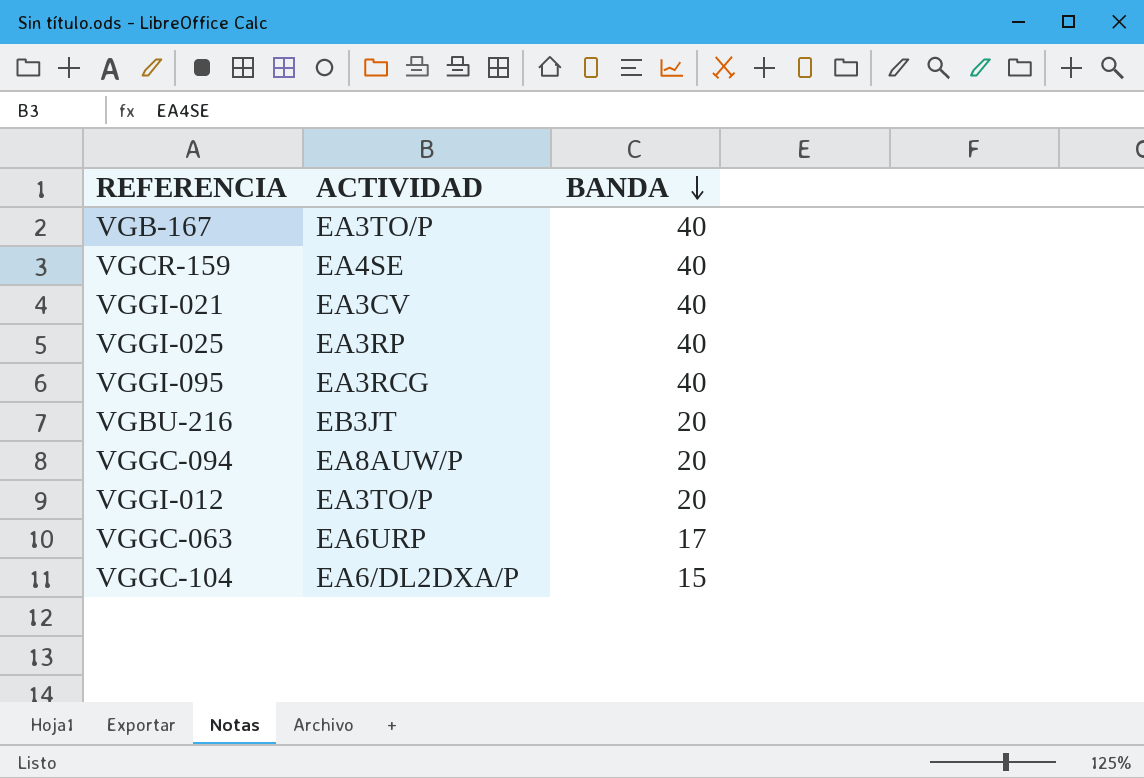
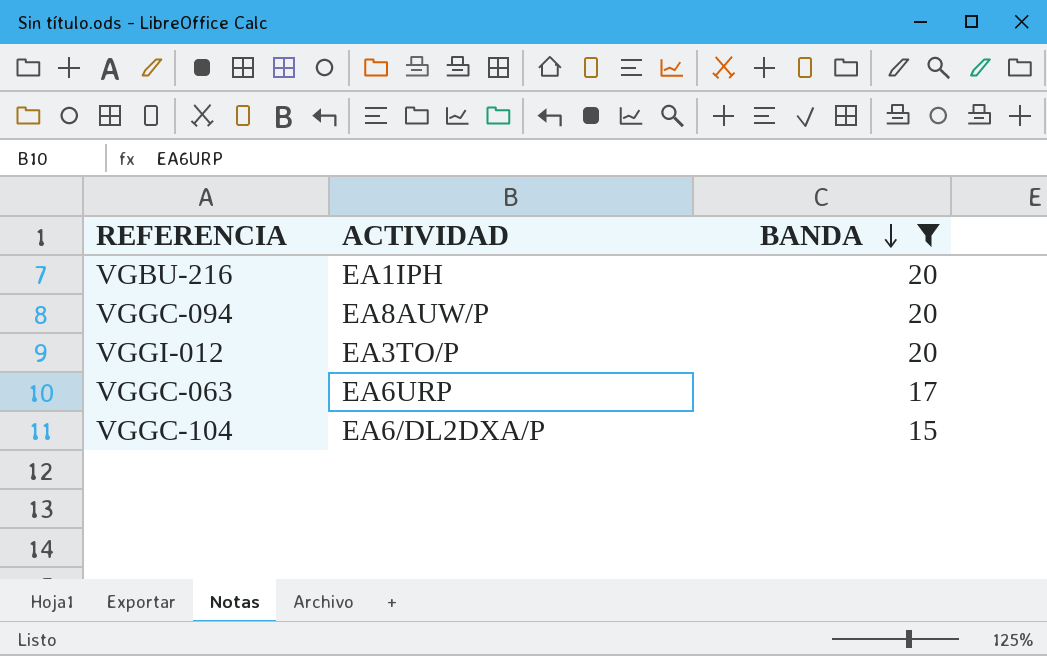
filter: none -> BANDA != 40
VGBU-216 | ACTIVIDAD: EB3JT -> EA1IPH

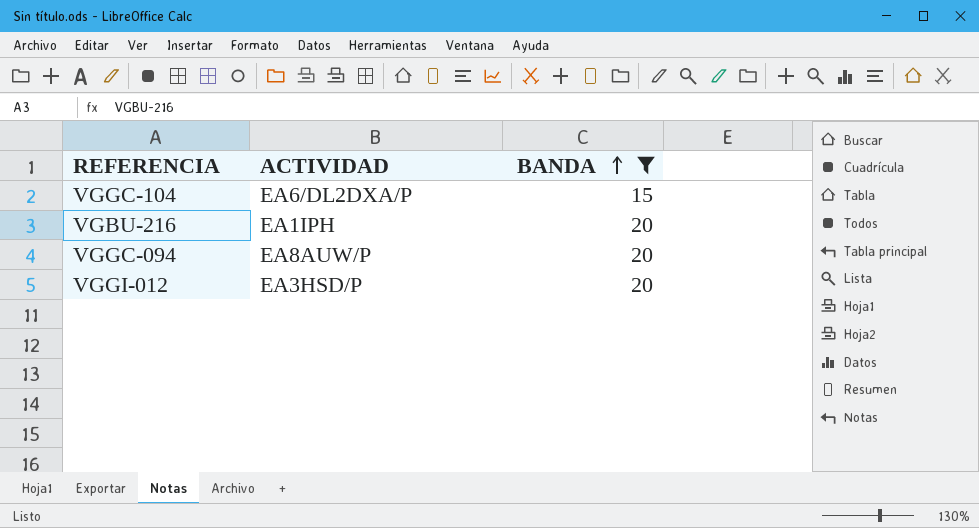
row order: BANDA descending -> BANDA ascending
row VGGC-063: EA6URP | 17 -> none
VGGI-012 | ACTIVIDAD: EA3TO/P -> EA3HSD/P

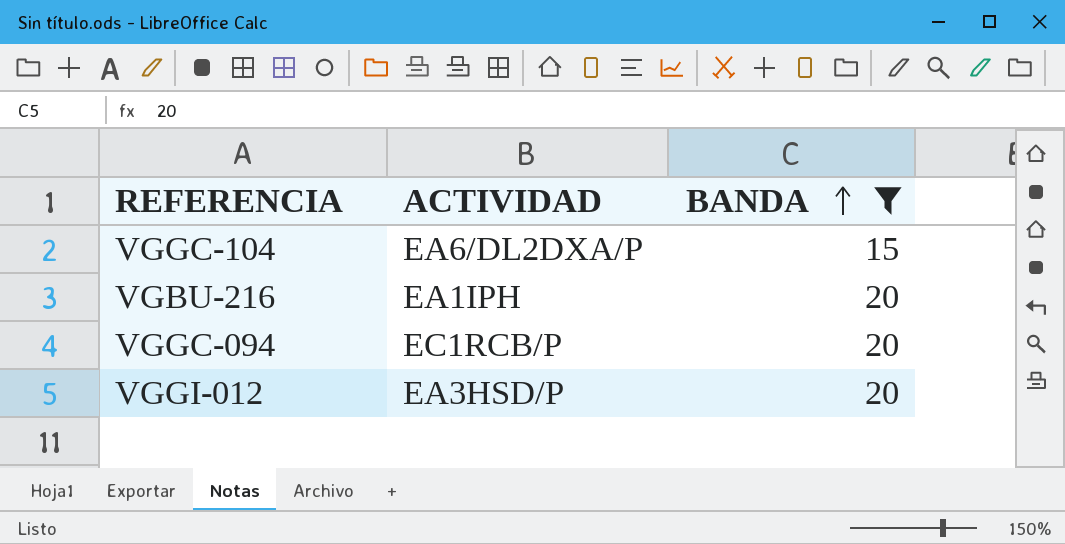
VGGC-094 | ACTIVIDAD: EA8AUW/P -> EC1RCB/P

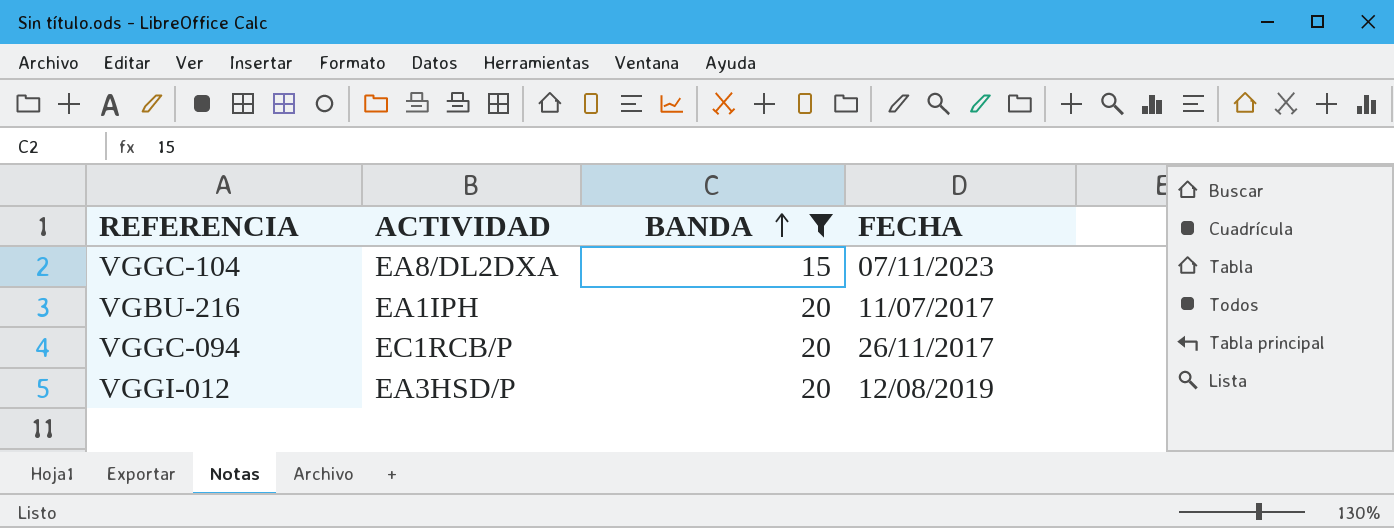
column FECHA | position: none -> 4
VGGC-104 | ACTIVIDAD: EA6/DL2DXA/P -> EA8/DL2DXA

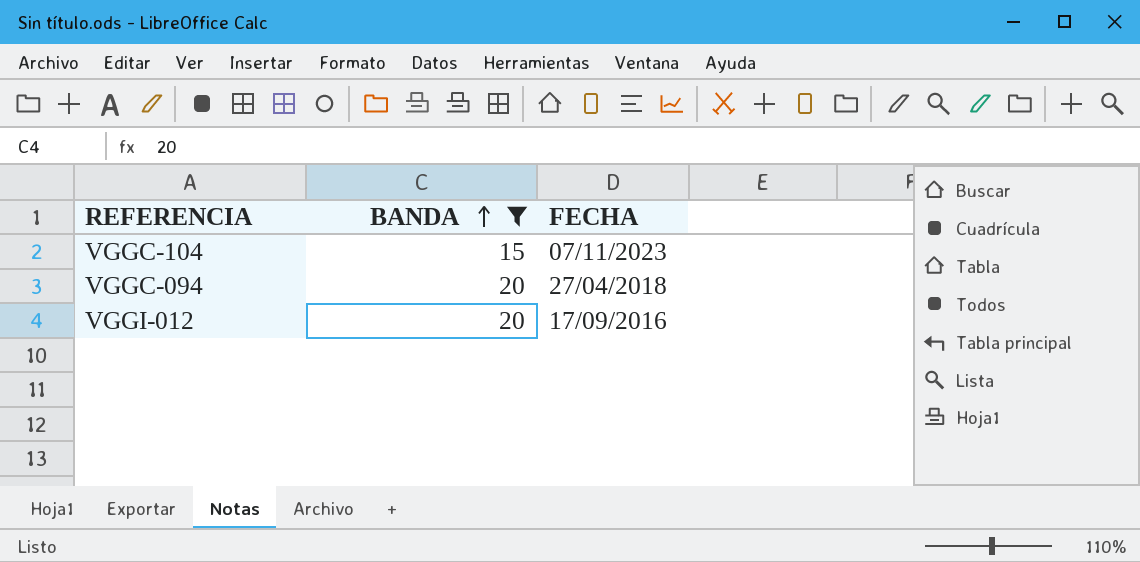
column ACTIVIDAD | position: 2 -> none
row VGBU-216: EA1IPH | 20 | 11/07/2017 -> none
VGGC-094 | FECHA: 26/11/2017 -> 27/04/2018
VGGI-012 | FECHA: 12/08/2019 -> 17/09/2016

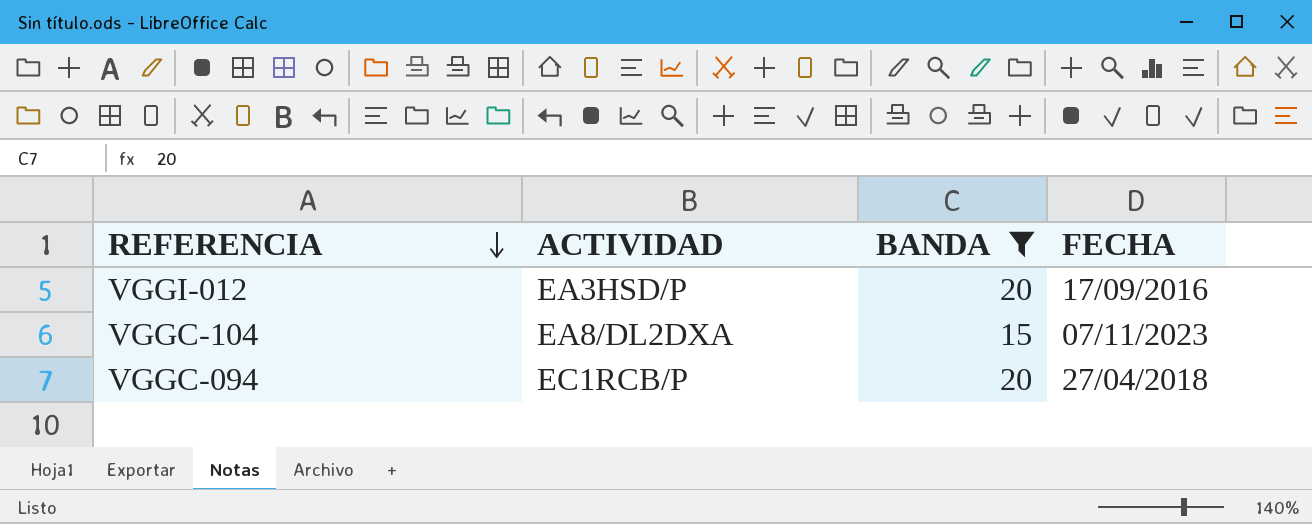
row order: BANDA ascending -> REFERENCIA descending
column ACTIVIDAD | position: none -> 2

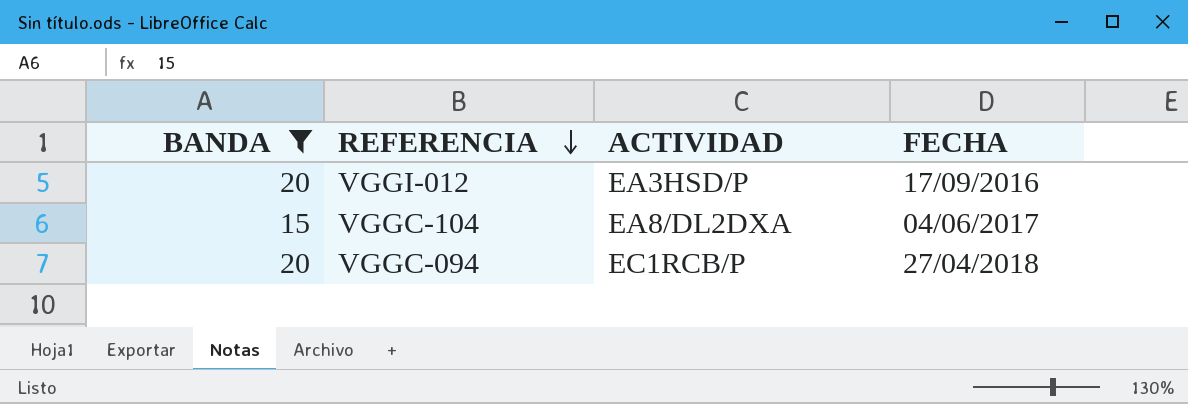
column BANDA | position: 3 -> 1
VGGC-104 | FECHA: 07/11/2023 -> 04/06/2017

